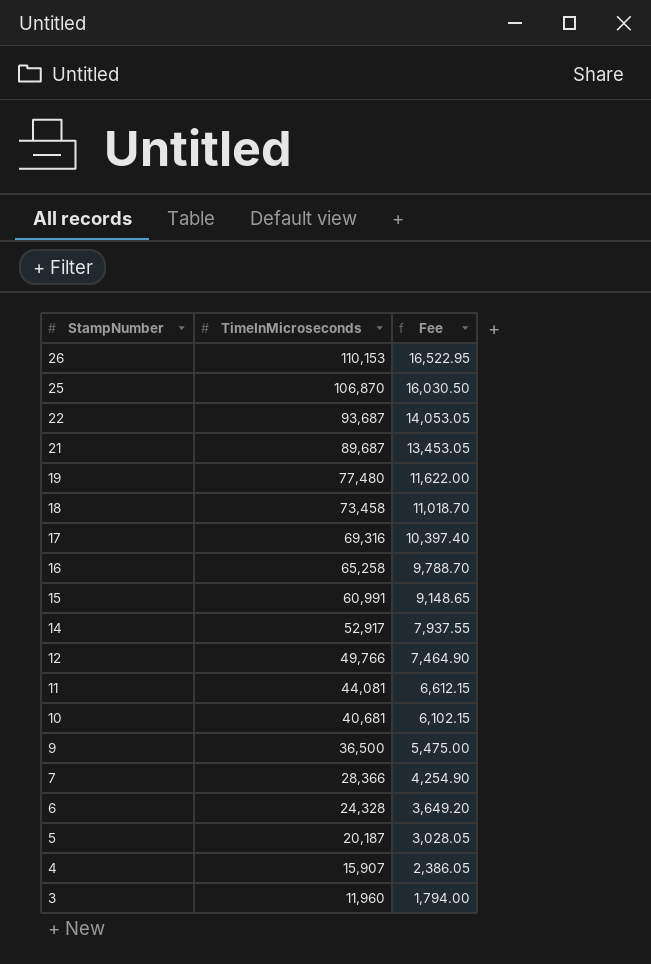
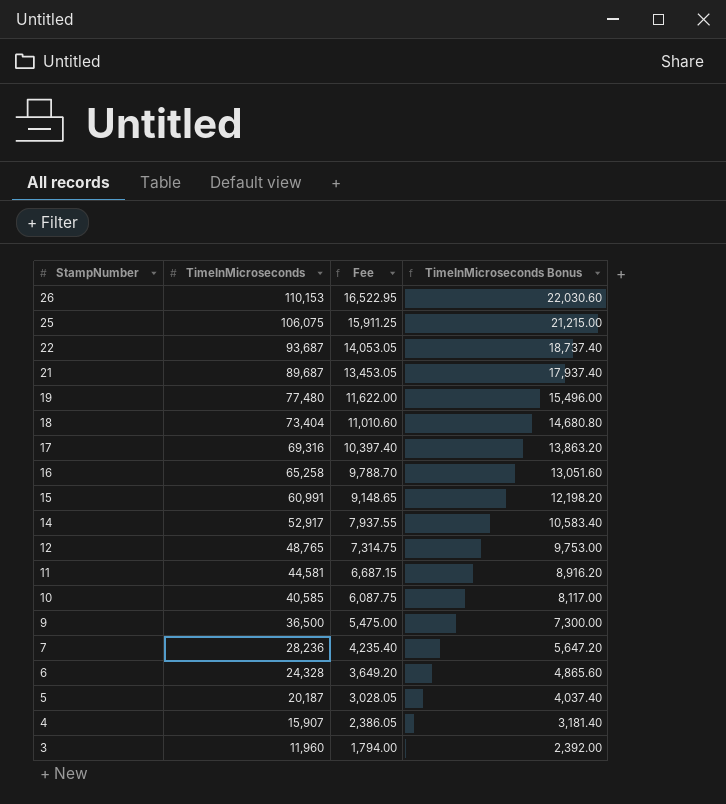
column TimeInMicroseconds Bonus | formula: none -> [TimeInMicroseconds] * 0.2
25 | TimeInMicroseconds: 106,870 -> 106,075
25 | Fee: 16,030.50 -> 15,911.25
18 | TimeInMicroseconds: 73,458 -> 73,404
18 | Fee: 11,018.70 -> 11,010.60
12 | TimeInMicroseconds: 49,766 -> 48,765
12 | Fee: 7,464.90 -> 7,314.75
11 | TimeInMicroseconds: 44,081 -> 44,581
11 | Fee: 6,612.15 -> 6,687.15
10 | TimeInMicroseconds: 40,681 -> 40,585
10 | Fee: 6,102.15 -> 6,087.75
7 | TimeInMicroseconds: 28,366 -> 28,236
7 | Fee: 4,254.90 -> 4,235.40

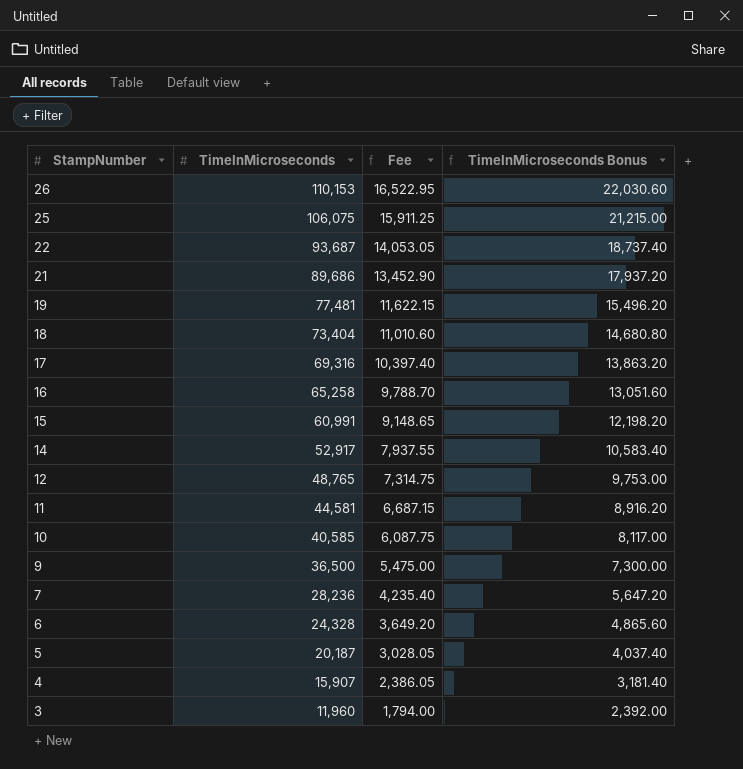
21 | TimeInMicroseconds: 89,687 -> 89,686
21 | Fee: 13,453.05 -> 13,452.90
21 | TimeInMicroseconds Bonus: 17,937.40 -> 17,937.20
19 | TimeInMicroseconds: 77,480 -> 77,481
19 | Fee: 11,622.00 -> 11,622.15
19 | TimeInMicroseconds Bonus: 15,496.00 -> 15,496.20

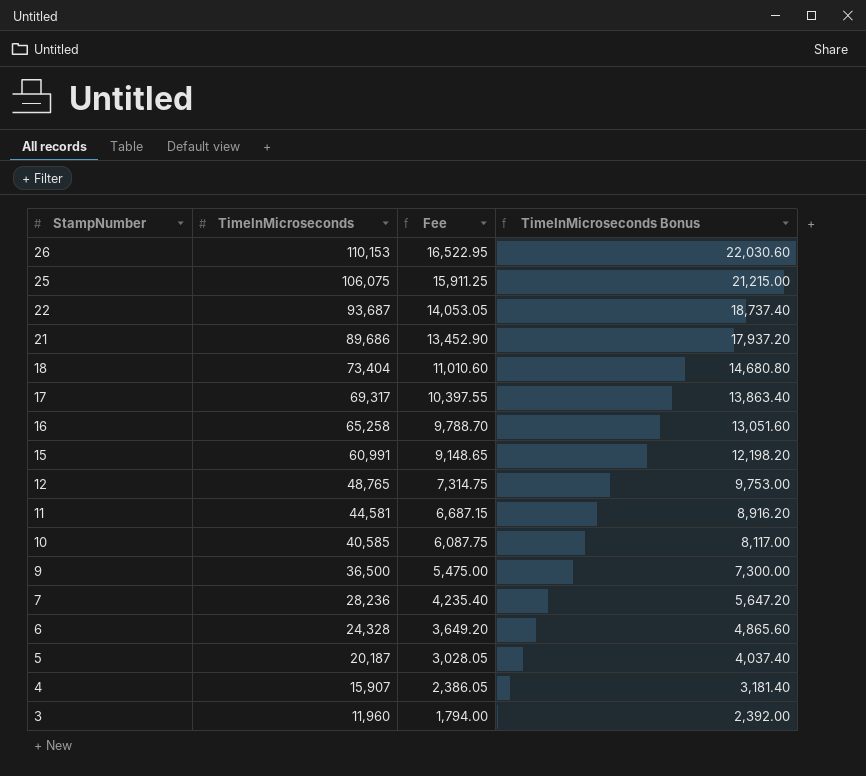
row 19: 77,481 | 11,622.15 | 15,496.20 -> none
row 14: 52,917 | 7,937.55 | 10,583.40 -> none
17 | TimeInMicroseconds: 69,316 -> 69,317
17 | Fee: 10,397.40 -> 10,397.55
17 | TimeInMicroseconds Bonus: 13,863.20 -> 13,863.40

